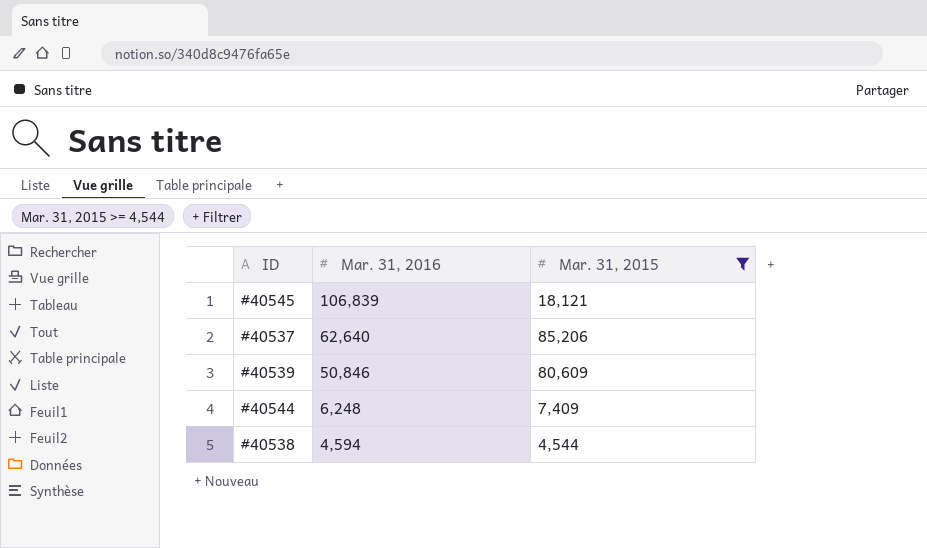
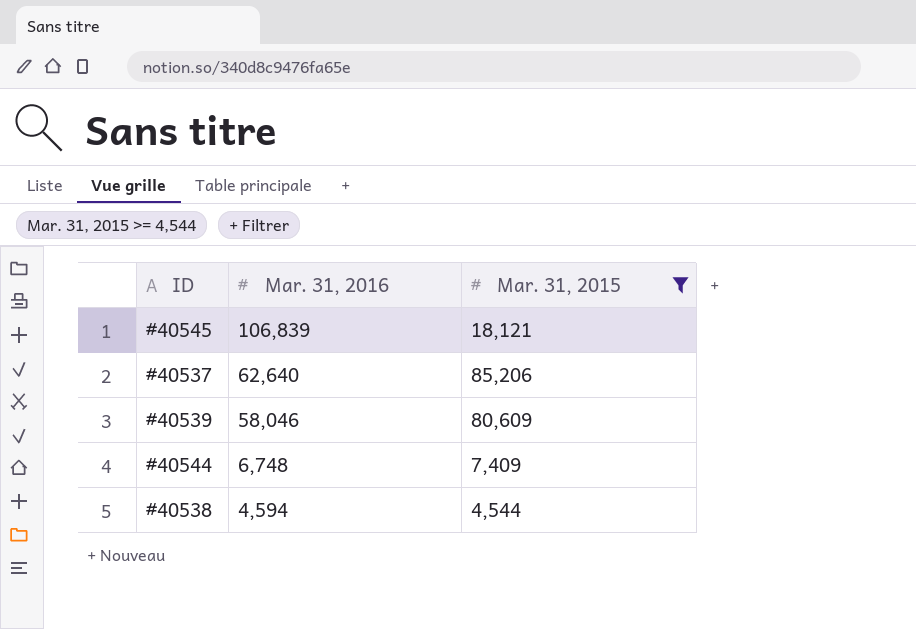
#40539 | Mar. 31, 2016: 50,846 -> 58,046
#40544 | Mar. 31, 2016: 6,248 -> 6,748

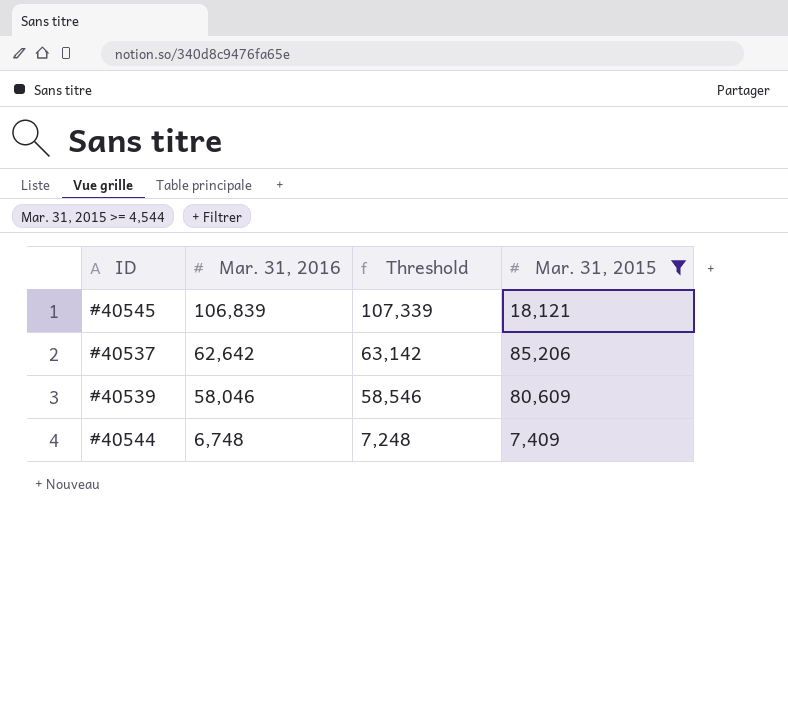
column Threshold | formula: none -> [Mar. 31, 2016] + 500
row #40538: 4,594 | 4,544 -> none
#40537 | Mar. 31, 2016: 62,640 -> 62,642

